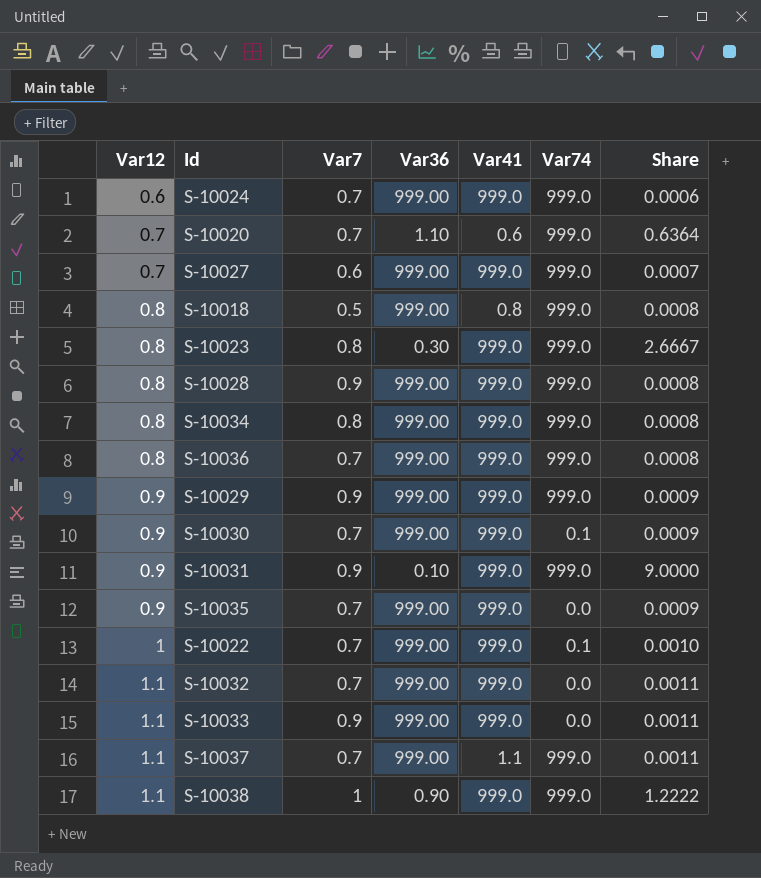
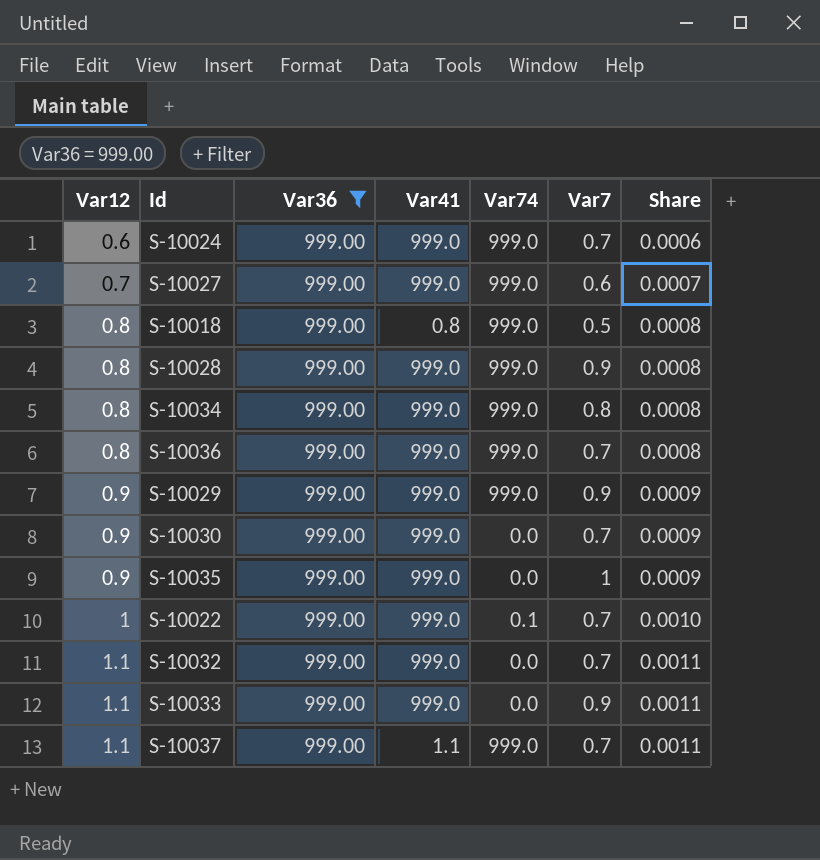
filter: none -> Var36 = 999.00
column Var7 | position: 3 -> 6
S-10030 | Var74: 0.1 -> 0.0
S-10035 | Var7: 0.7 -> 1

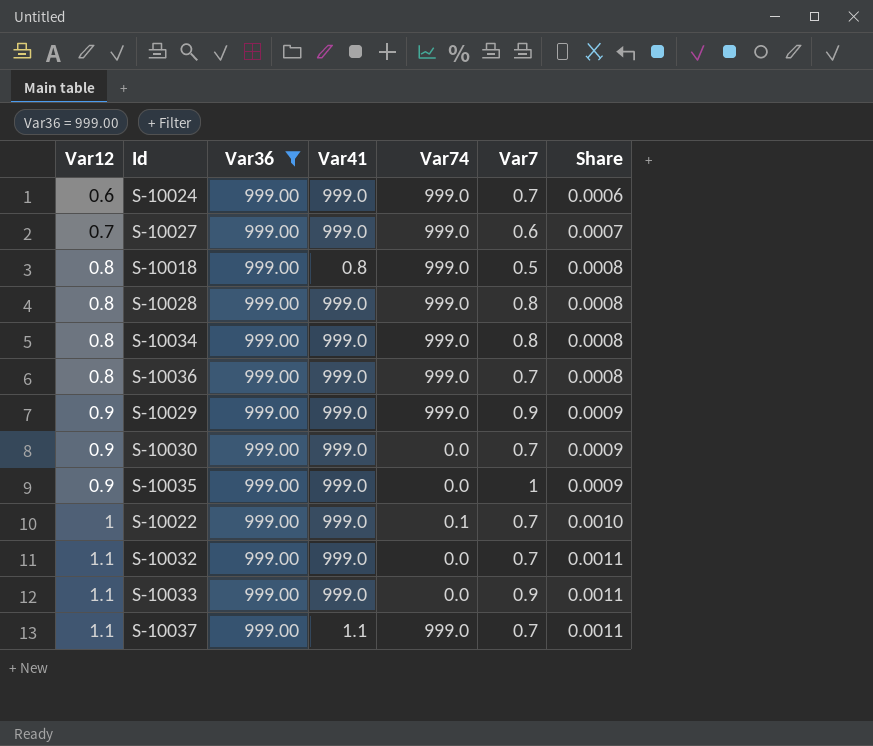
S-10028 | Var7: 0.9 -> 0.8

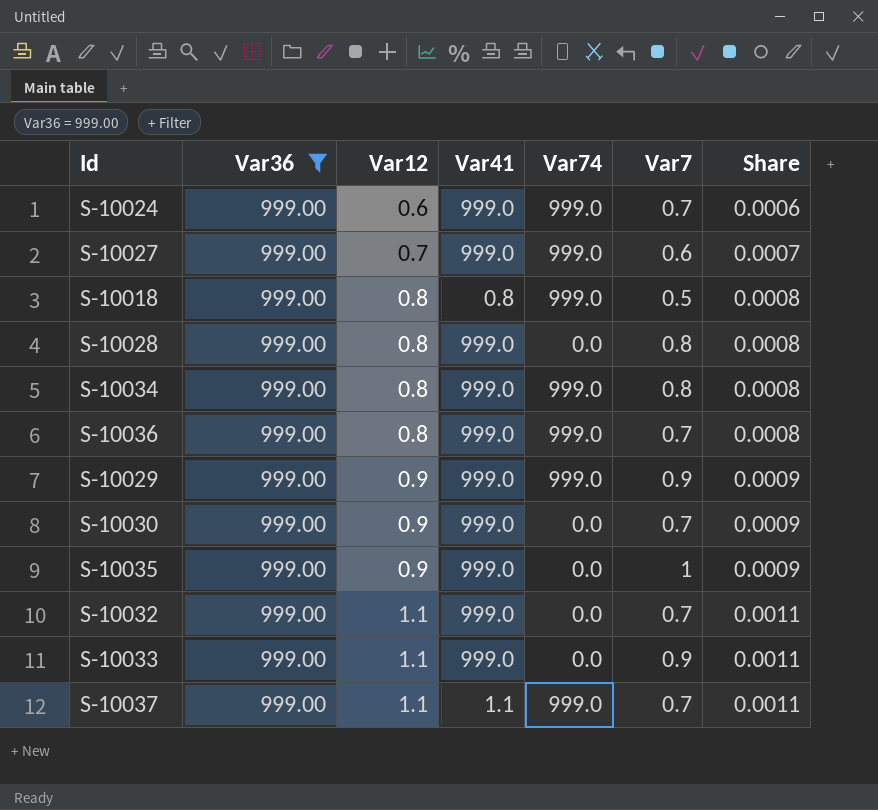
column Var12 | position: 1 -> 3
row S-10022: 1 | 999.00 | 999.0 | 0.1 | 0.7 | 0.0010 -> none
S-10028 | Var74: 999.0 -> 0.0

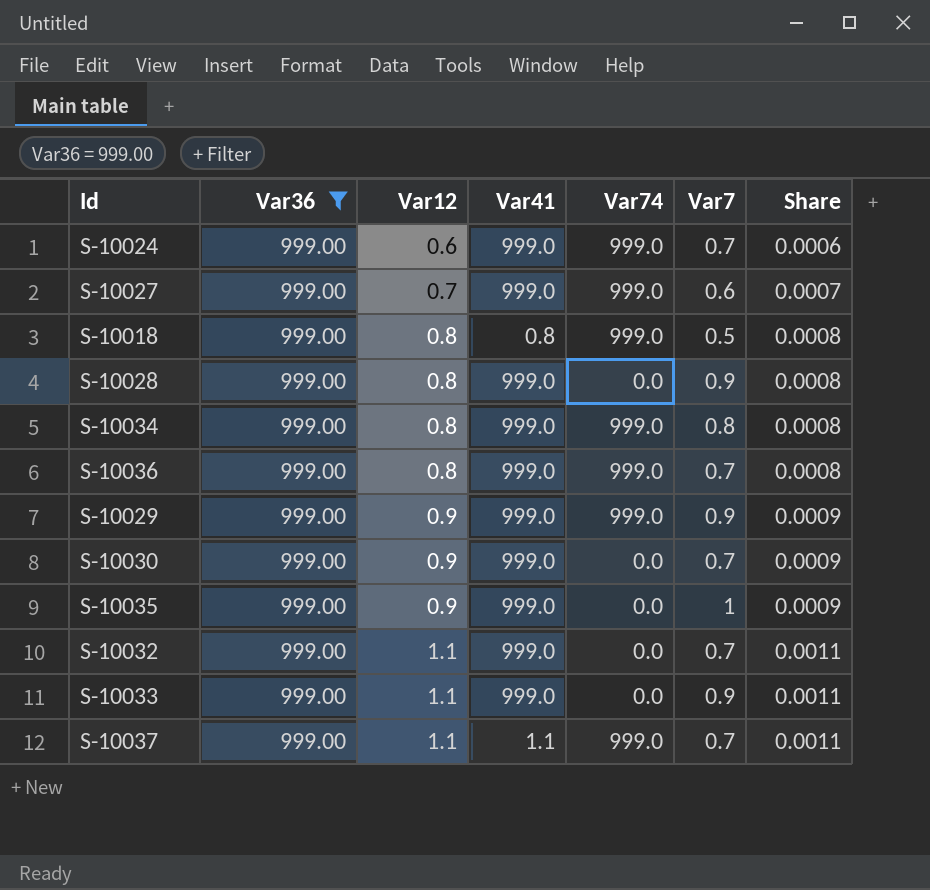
S-10028 | Var7: 0.8 -> 0.9

